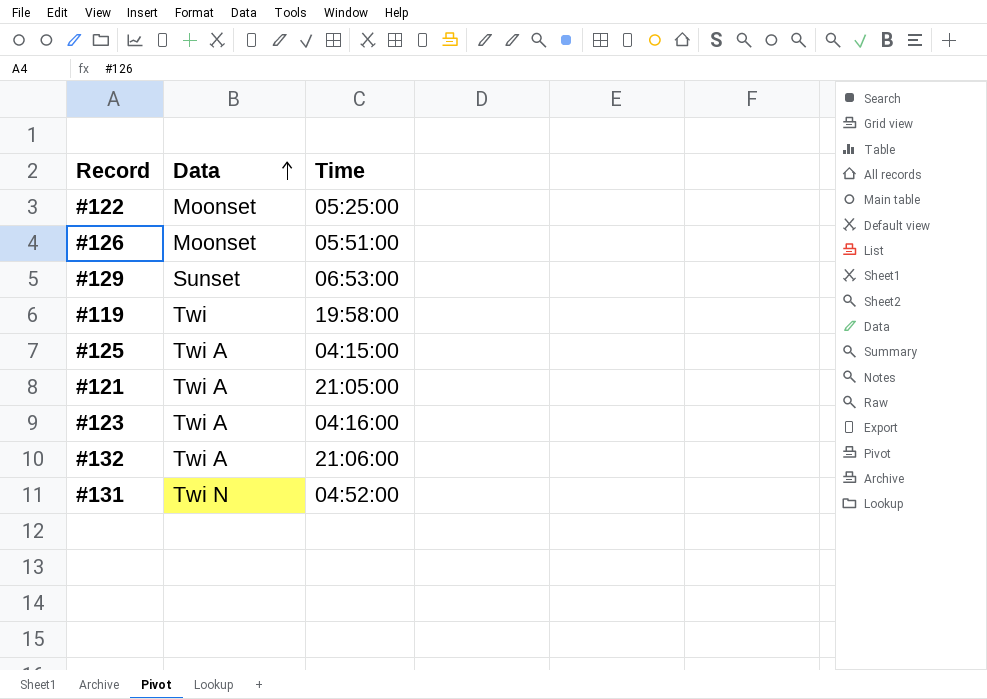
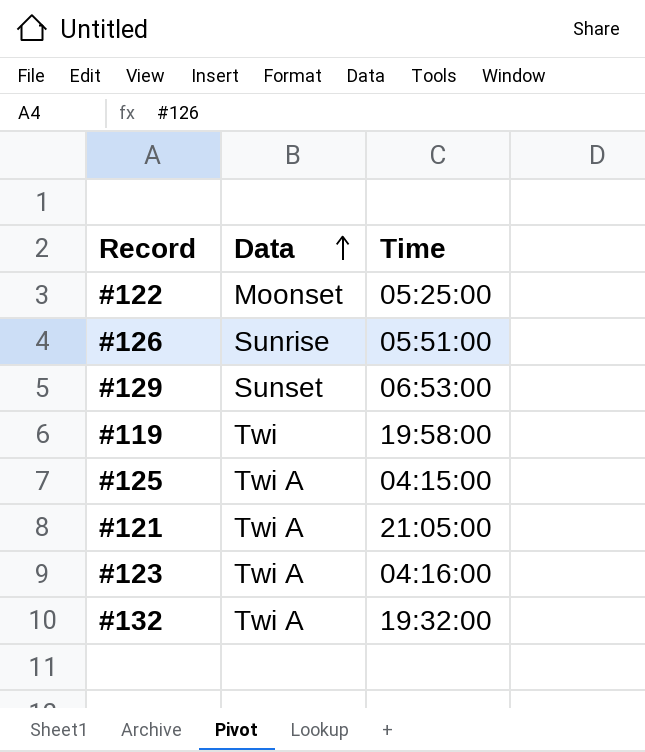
row #131: Twi N | 04:52:00 -> none
#126 | Data: Moonset -> Sunrise
#132 | Time: 21:06:00 -> 19:32:00

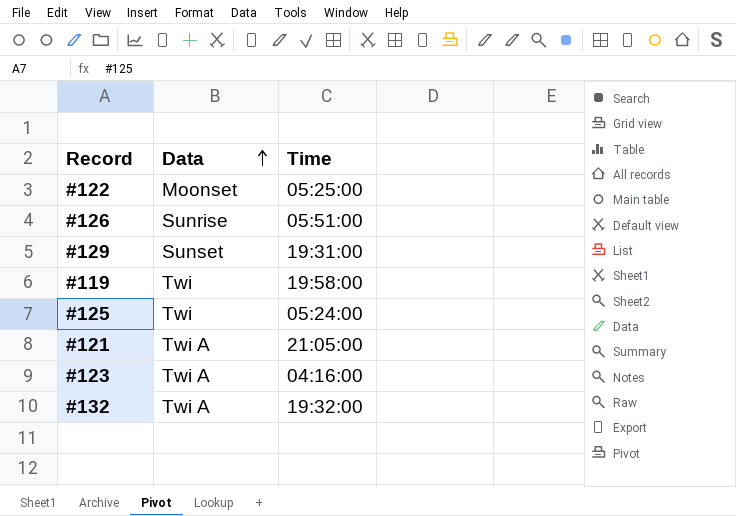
#129 | Time: 06:53:00 -> 19:31:00
#125 | Data: Twi A -> Twi
#125 | Time: 04:15:00 -> 05:24:00

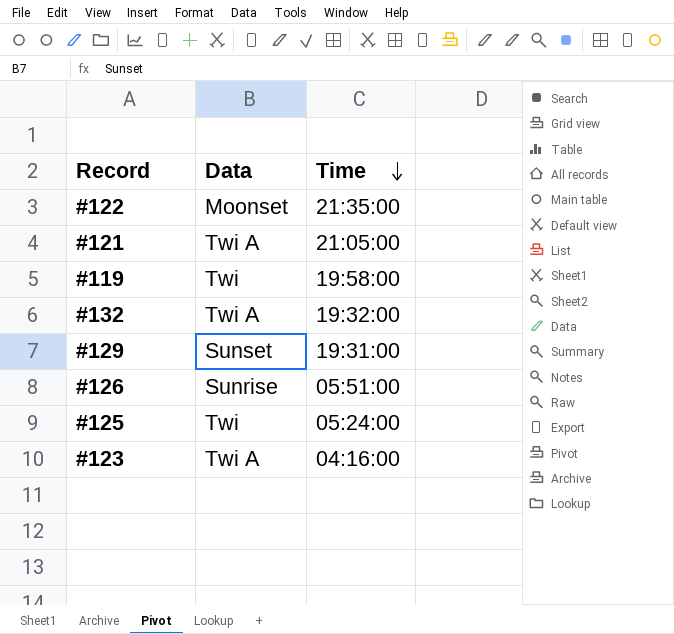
row order: Data ascending -> Time descending
#122 | Time: 05:25:00 -> 21:35:00

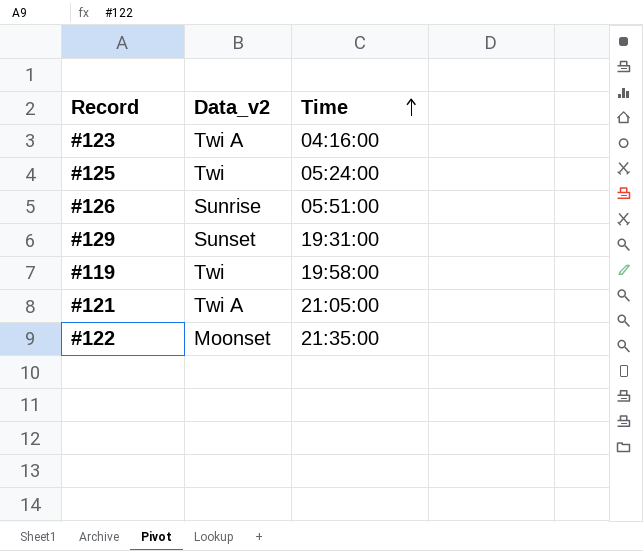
row order: Time descending -> Time ascending
column name: Data -> Data_v2
row #132: Twi A | 19:32:00 -> none

